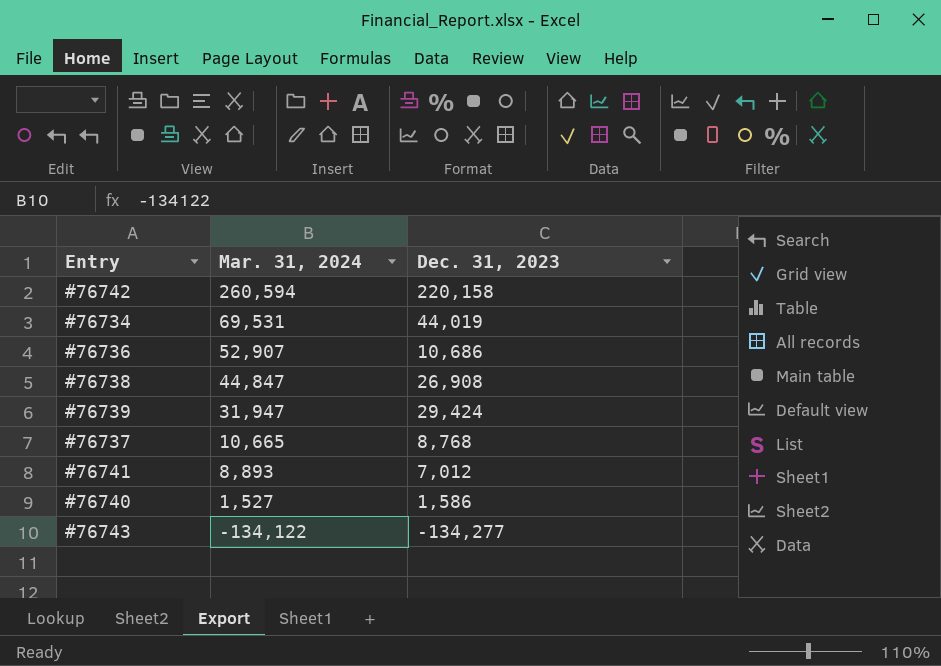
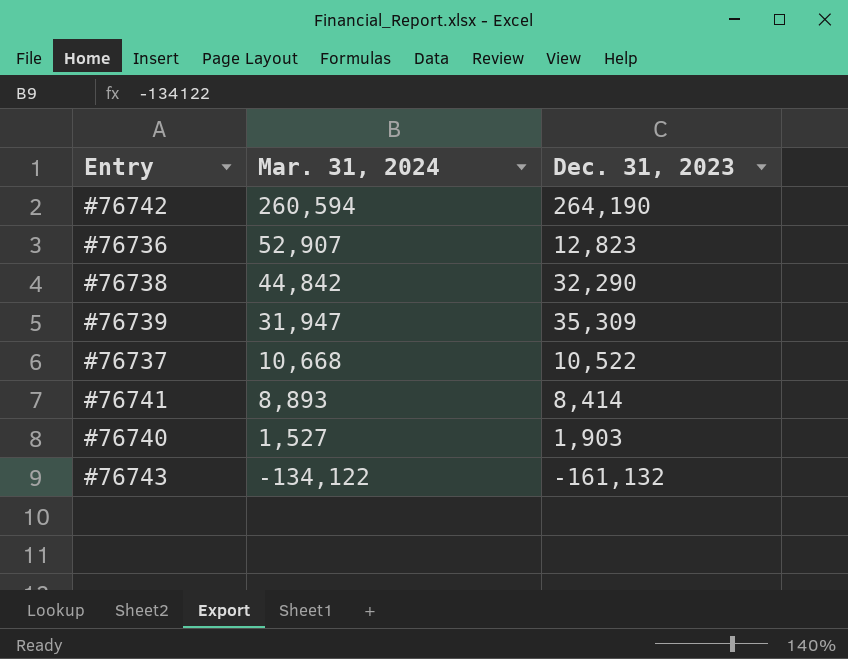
row #76734: 69,531 | 44,019 -> none
#76742 | Dec. 31, 2023: 220,158 -> 264,190
#76736 | Dec. 31, 2023: 10,686 -> 12,823
#76738 | Mar. 31, 2024: 44,847 -> 44,842
#76738 | Dec. 31, 2023: 26,908 -> 32,290
#76739 | Dec. 31, 2023: 29,424 -> 35,309
#76737 | Mar. 31, 2024: 10,665 -> 10,668
#76737 | Dec. 31, 2023: 8,768 -> 10,522
#76741 | Dec. 31, 2023: 7,012 -> 8,414
#76740 | Dec. 31, 2023: 1,586 -> 1,903
#76743 | Dec. 31, 2023: -134,277 -> -161,132

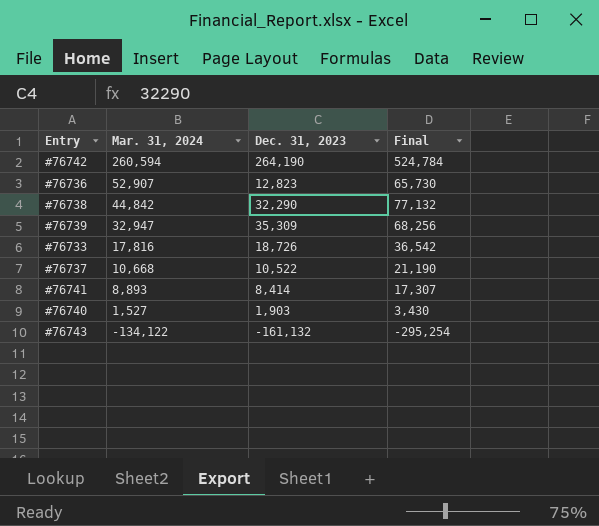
column Final | formula: none -> [Mar. 31, 2024] + [Dec. 31, 2023]
#76739 | Mar. 31, 2024: 31,947 -> 32,947
row #76733: none -> 17,816 | 18,726 | 36,542

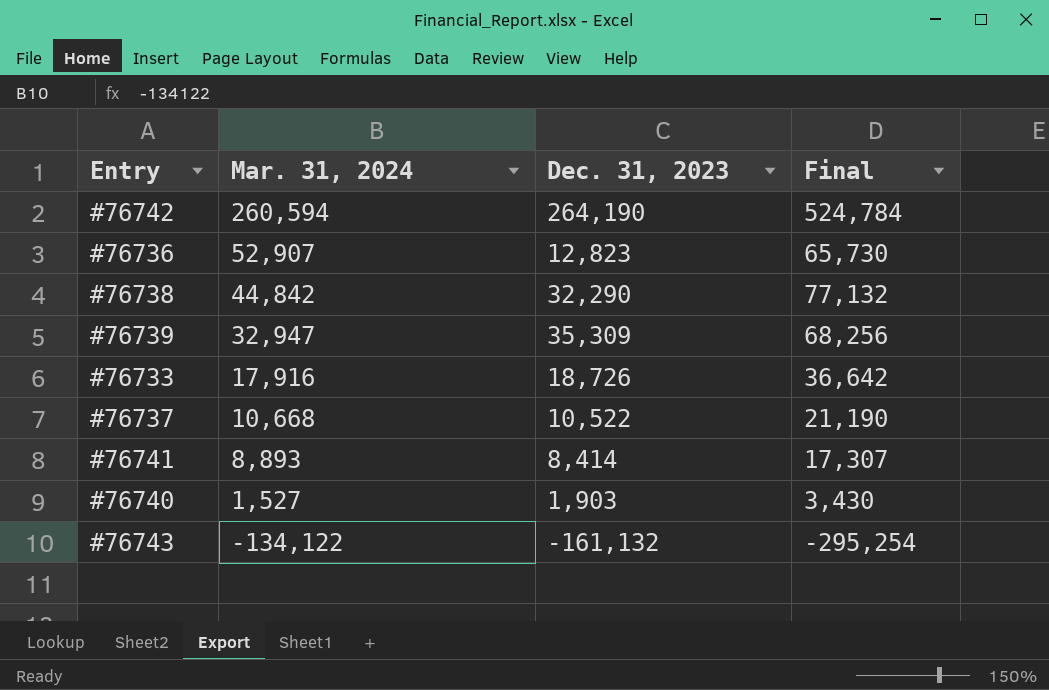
#76733 | Mar. 31, 2024: 17,816 -> 17,916
#76733 | Final: 36,542 -> 36,642

